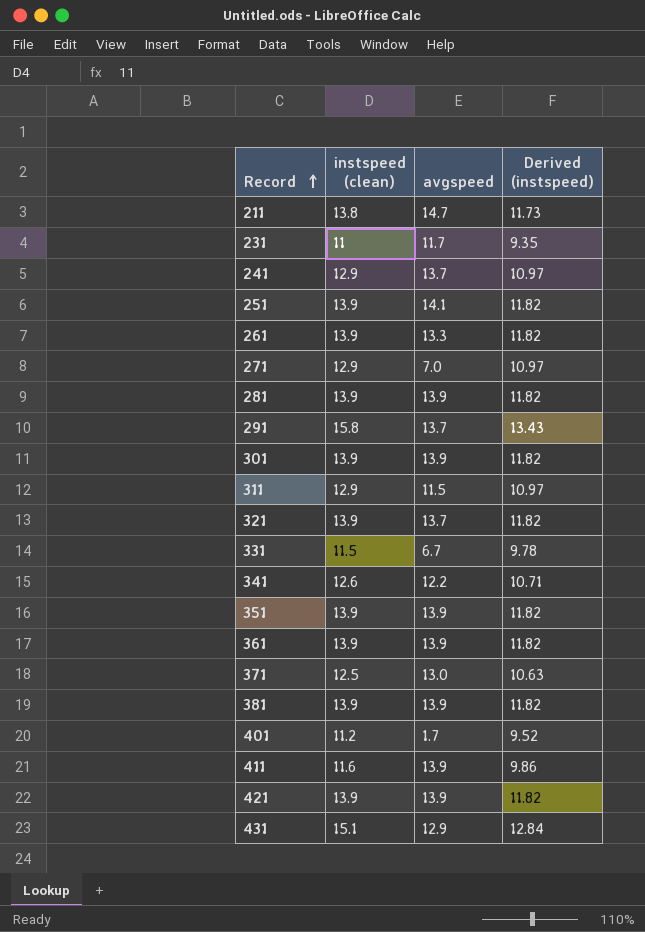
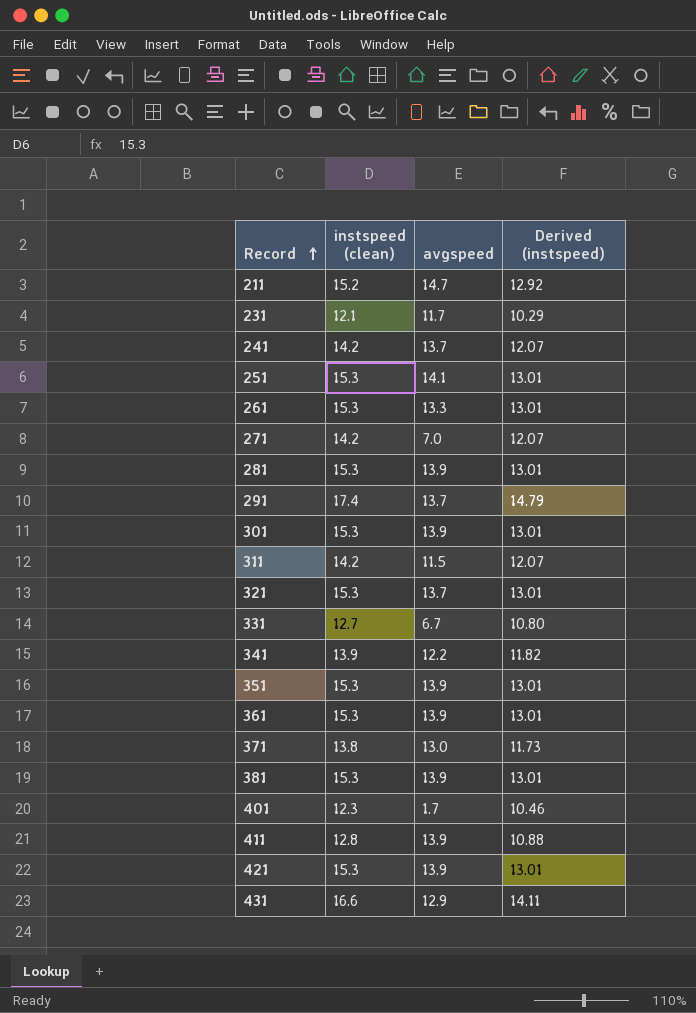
211 | instspeed (clean): 13.8 -> 15.2
211 | Derived (instspeed): 11.73 -> 12.92
231 | instspeed (clean): 11 -> 12.1
231 | Derived (instspeed): 9.35 -> 10.29
241 | instspeed (clean): 12.9 -> 14.2
241 | Derived (instspeed): 10.97 -> 12.07
251 | instspeed (clean): 13.9 -> 15.3
251 | Derived (instspeed): 11.82 -> 13.01
261 | instspeed (clean): 13.9 -> 15.3
261 | Derived (instspeed): 11.82 -> 13.01
271 | instspeed (clean): 12.9 -> 14.2
271 | Derived (instspeed): 10.97 -> 12.07
281 | instspeed (clean): 13.9 -> 15.3
281 | Derived (instspeed): 11.82 -> 13.01
291 | instspeed (clean): 15.8 -> 17.4
291 | Derived (instspeed): 13.43 -> 14.79
301 | instspeed (clean): 13.9 -> 15.3
301 | Derived (instspeed): 11.82 -> 13.01
311 | instspeed (clean): 12.9 -> 14.2
311 | Derived (instspeed): 10.97 -> 12.07
321 | instspeed (clean): 13.9 -> 15.3
321 | Derived (instspeed): 11.82 -> 13.01
331 | instspeed (clean): 11.5 -> 12.7
331 | Derived (instspeed): 9.78 -> 10.80
341 | instspeed (clean): 12.6 -> 13.9
341 | Derived (instspeed): 10.71 -> 11.82
351 | instspeed (clean): 13.9 -> 15.3
351 | Derived (instspeed): 11.82 -> 13.01
361 | instspeed (clean): 13.9 -> 15.3
361 | Derived (instspeed): 11.82 -> 13.01
371 | instspeed (clean): 12.5 -> 13.8
371 | Derived (instspeed): 10.63 -> 11.73
381 | instspeed (clean): 13.9 -> 15.3
381 | Derived (instspeed): 11.82 -> 13.01
401 | instspeed (clean): 11.2 -> 12.3
401 | Derived (instspeed): 9.52 -> 10.46
411 | instspeed (clean): 11.6 -> 12.8
411 | Derived (instspeed): 9.86 -> 10.88
421 | instspeed (clean): 13.9 -> 15.3
421 | Derived (instspeed): 11.82 -> 13.01
431 | instspeed (clean): 15.1 -> 16.6
431 | Derived (instspeed): 12.84 -> 14.11

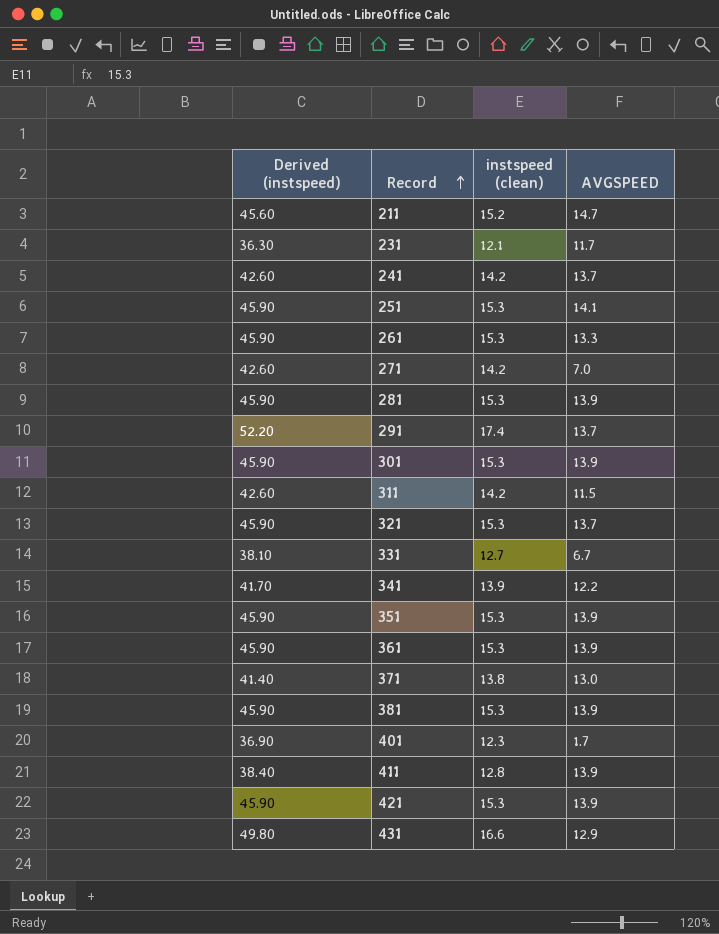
column Derived (instspeed) | formula: [instspeed (clean)] * 0.85 -> [instspeed (clean)] * 3
column Derived (instspeed) | position: 4 -> 1
column name: avgspeed -> AVGSPEED

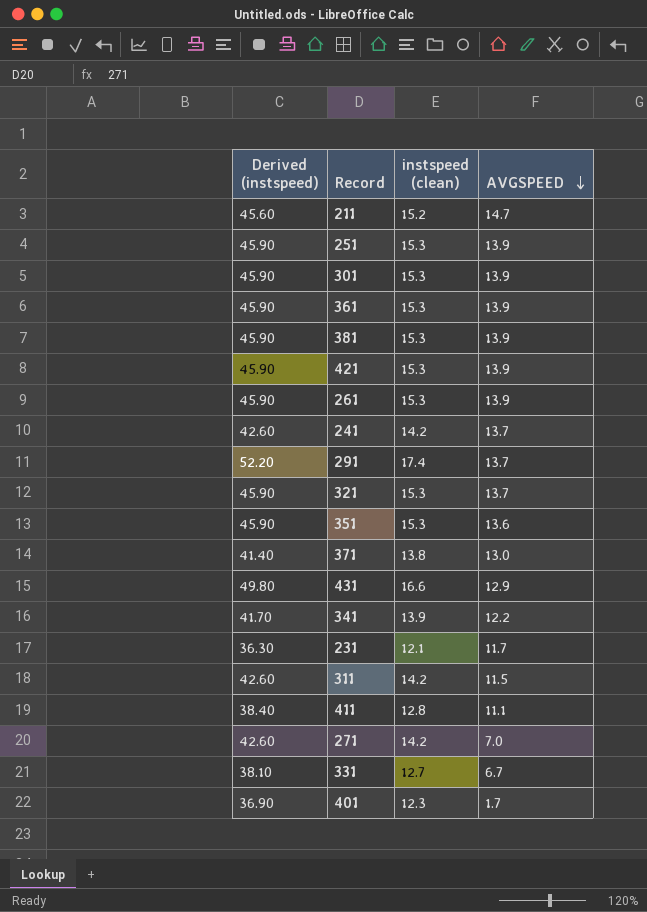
row order: Record ascending -> AVGSPEED descending
row 281: 45.90 | 15.3 | 13.9 -> none
251 | AVGSPEED: 14.1 -> 13.9
261 | AVGSPEED: 13.3 -> 13.9
351 | AVGSPEED: 13.9 -> 13.6
411 | AVGSPEED: 13.9 -> 11.1

